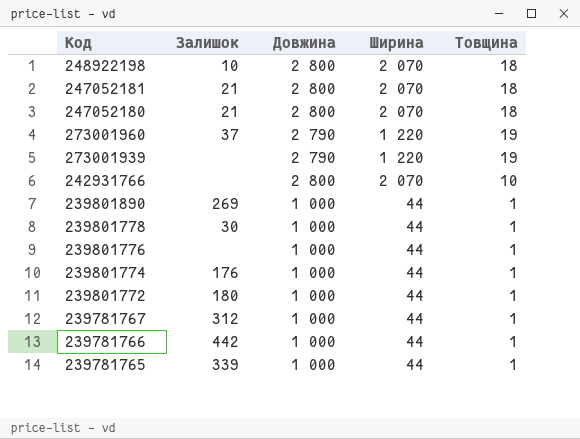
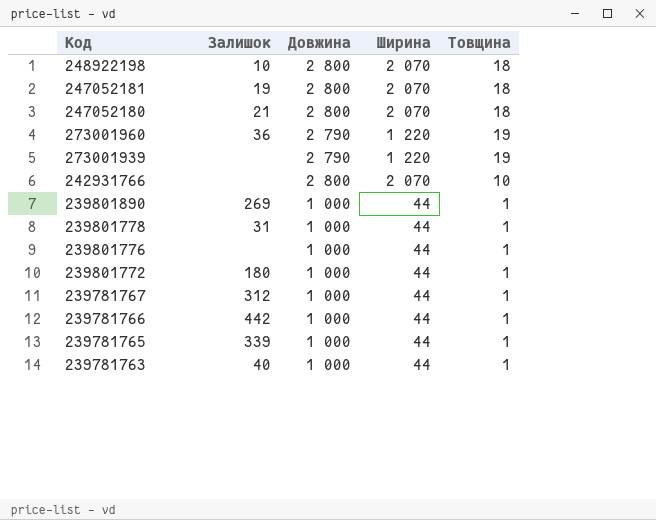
row 239801774: 176 | 1 000 | 44 | 1 -> none
247052181 | Залишок: 21 -> 19
273001960 | Залишок: 37 -> 36
239801778 | Залишок: 30 -> 31
row 239781763: none -> 40 | 1 000 | 44 | 1

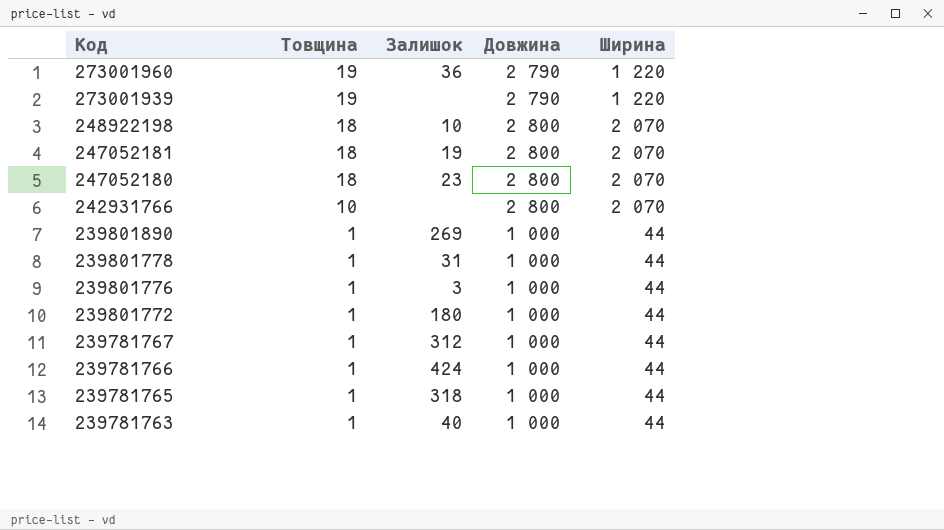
row order: none -> Код descending
column Товщина | position: 5 -> 2
247052180 | Залишок: 21 -> 23
239801776 | Залишок: none -> 3
239781766 | Залишок: 442 -> 424
239781765 | Залишок: 339 -> 318

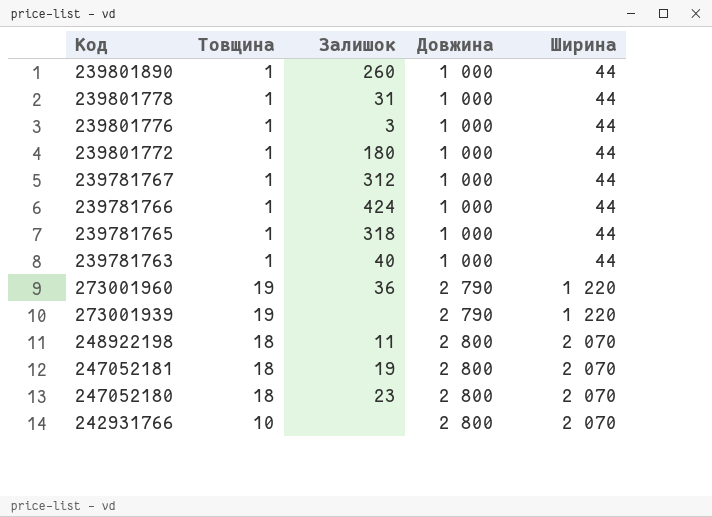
row order: Код descending -> Довжина ascending
239801890 | Залишок: 269 -> 260
248922198 | Залишок: 10 -> 11

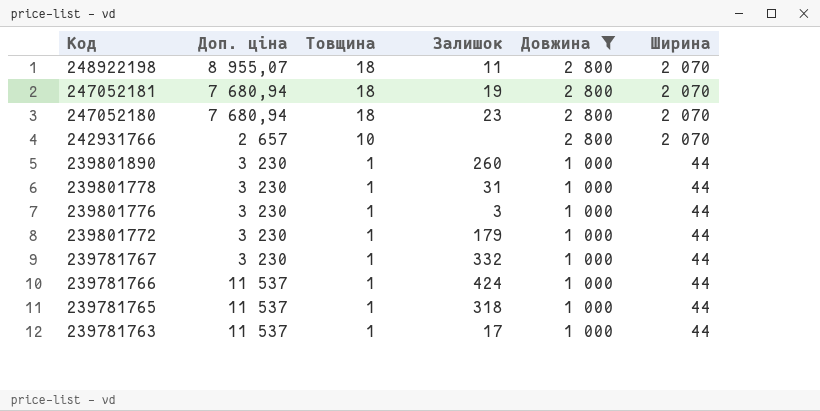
filter: none -> Довжина != 2 790
row order: Довжина ascending -> Код descending
column Доп. ціна | position: none -> 2
239801772 | Залишок: 180 -> 179
239781767 | Залишок: 312 -> 332
239781763 | Залишок: 40 -> 17

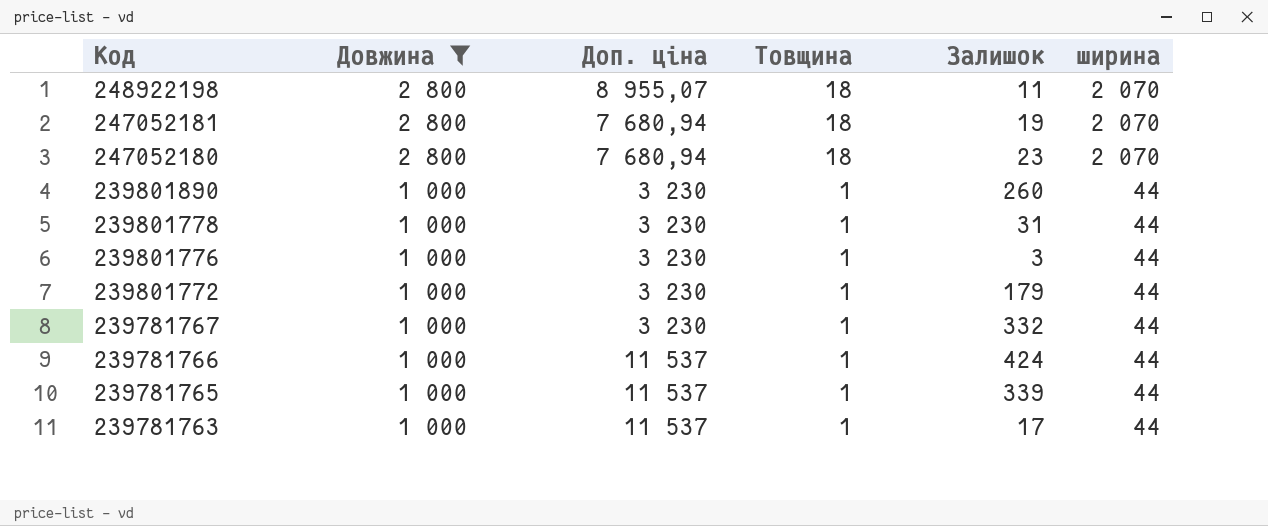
column Довжина | position: 5 -> 2
column name: Ширина -> ширина
row 242931766: 2 657 | 10 | none | 2 800 | 2 070 -> none
239781765 | Залишок: 318 -> 339

